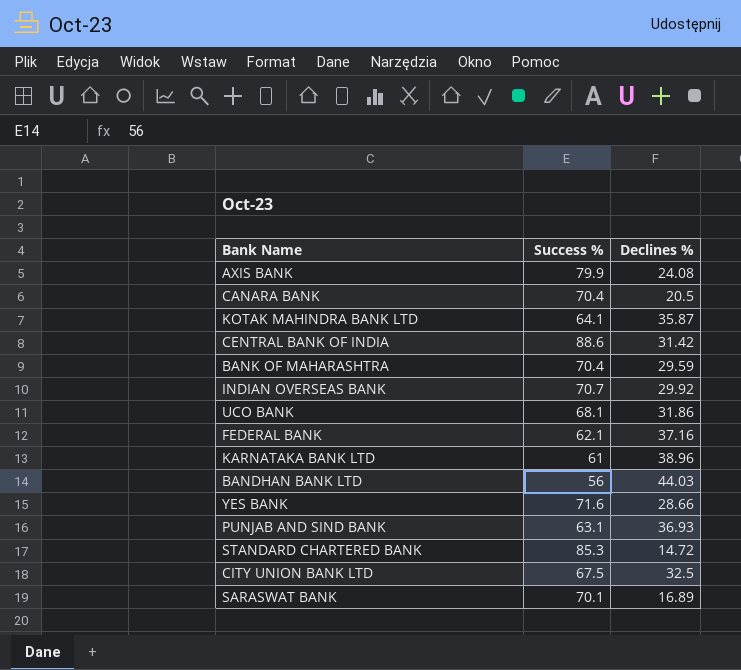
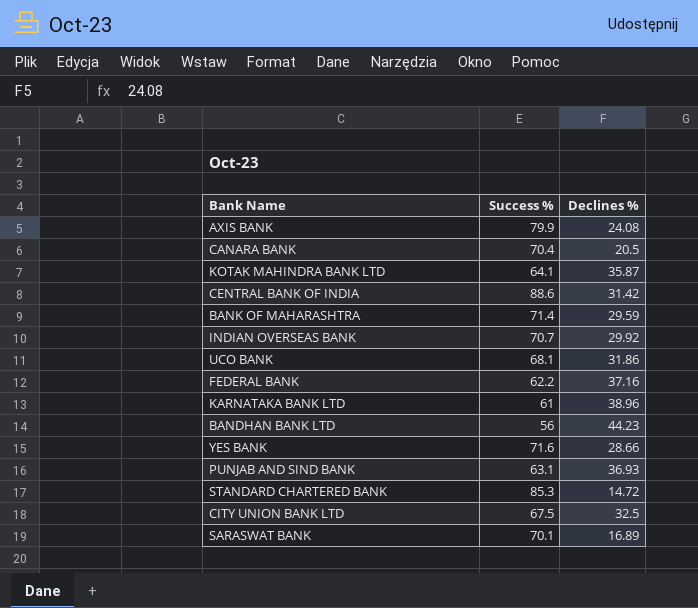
BANK OF MAHARASHTRA | Success %: 70.4 -> 71.4
FEDERAL BANK | Success %: 62.1 -> 62.2
BANDHAN BANK LTD | Declines %: 44.03 -> 44.23

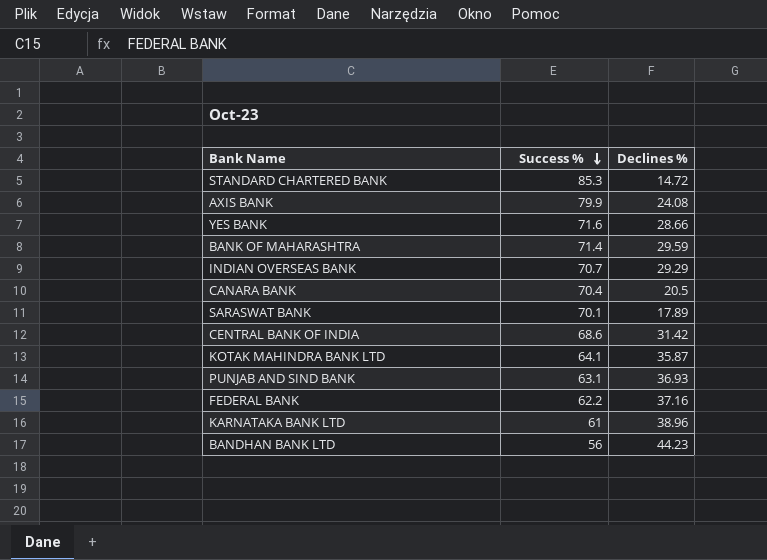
row order: none -> Success % descending
row UCO BANK: 68.1 | 31.86 -> none
row CITY UNION BANK LTD: 67.5 | 32.5 -> none
INDIAN OVERSEAS BANK | Declines %: 29.92 -> 29.29
SARASWAT BANK | Declines %: 16.89 -> 17.89
CENTRAL BANK OF INDIA | Success %: 88.6 -> 68.6

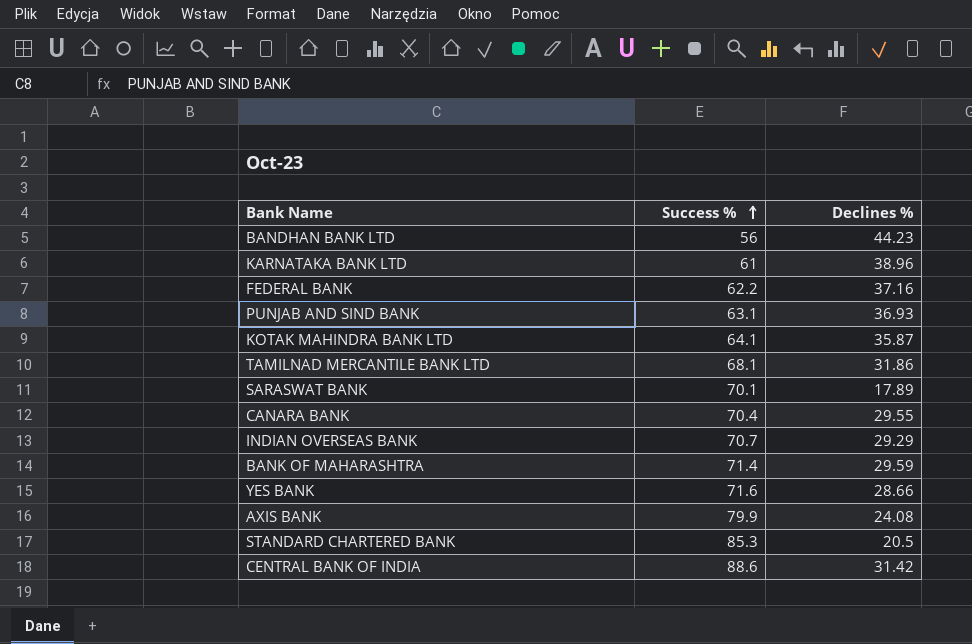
row order: Success % descending -> Success % ascending
row TAMILNAD MERCANTILE BANK LTD: none -> 68.1 | 31.86
CANARA BANK | Declines %: 20.5 -> 29.55
STANDARD CHARTERED BANK | Declines %: 14.72 -> 20.5
CENTRAL BANK OF INDIA | Success %: 68.6 -> 88.6

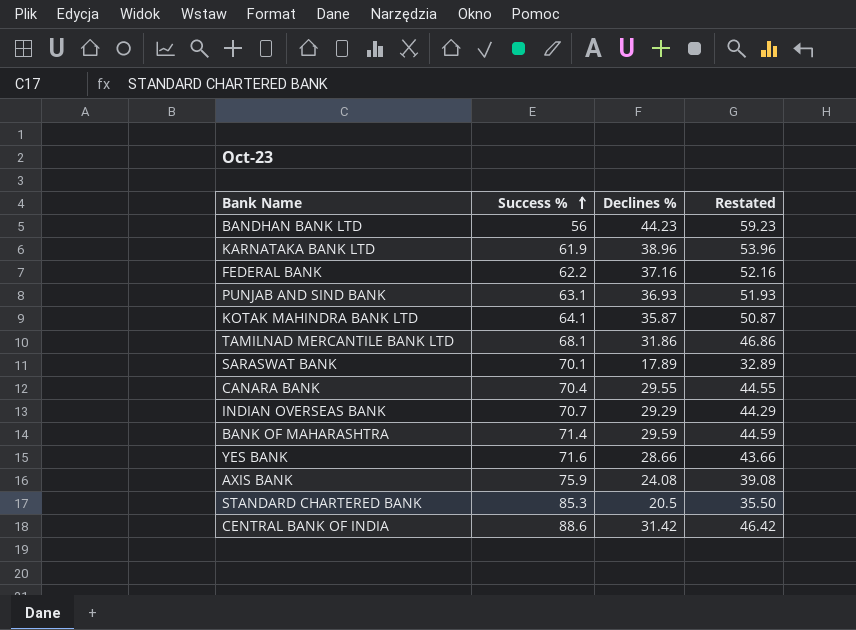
column Restated | formula: none -> [Declines %] + 15
KARNATAKA BANK LTD | Success %: 61 -> 61.9
AXIS BANK | Success %: 79.9 -> 75.9

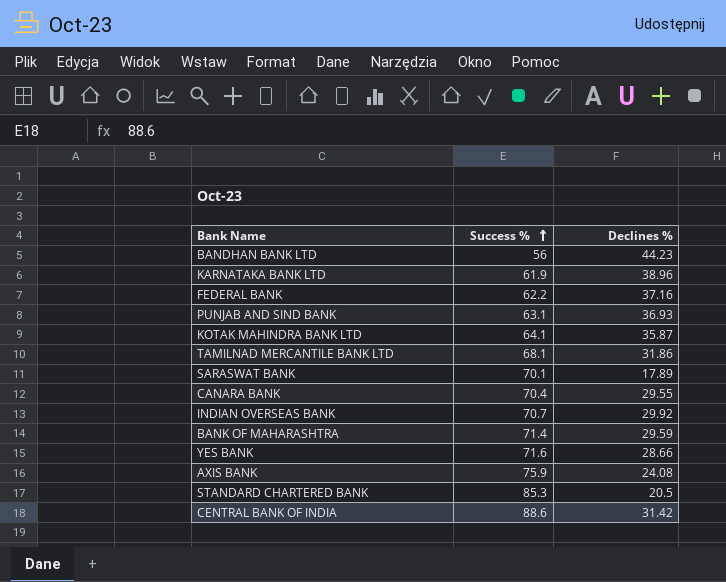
column Restated | formula: [Declines %] + 15 -> none
INDIAN OVERSEAS BANK | Declines %: 29.29 -> 29.92

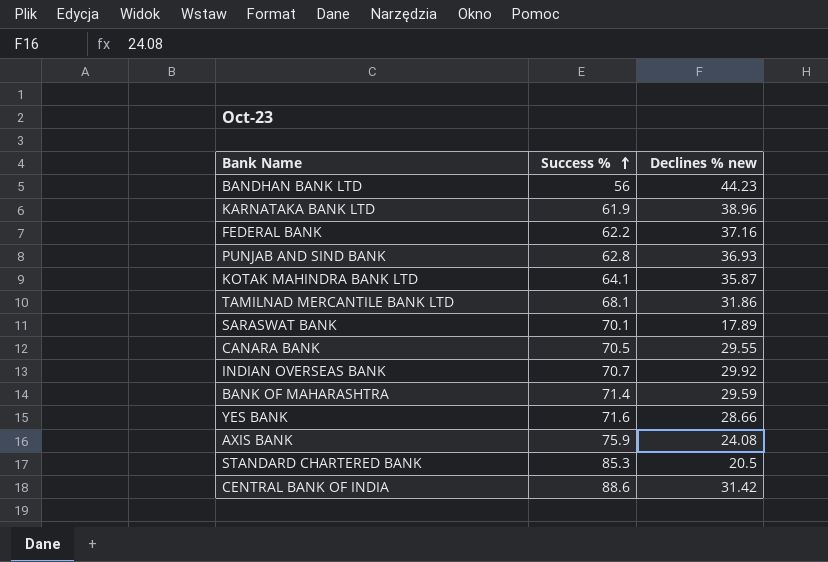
column name: Declines % -> Declines % new
PUNJAB AND SIND BANK | Success %: 63.1 -> 62.8
CANARA BANK | Success %: 70.4 -> 70.5

